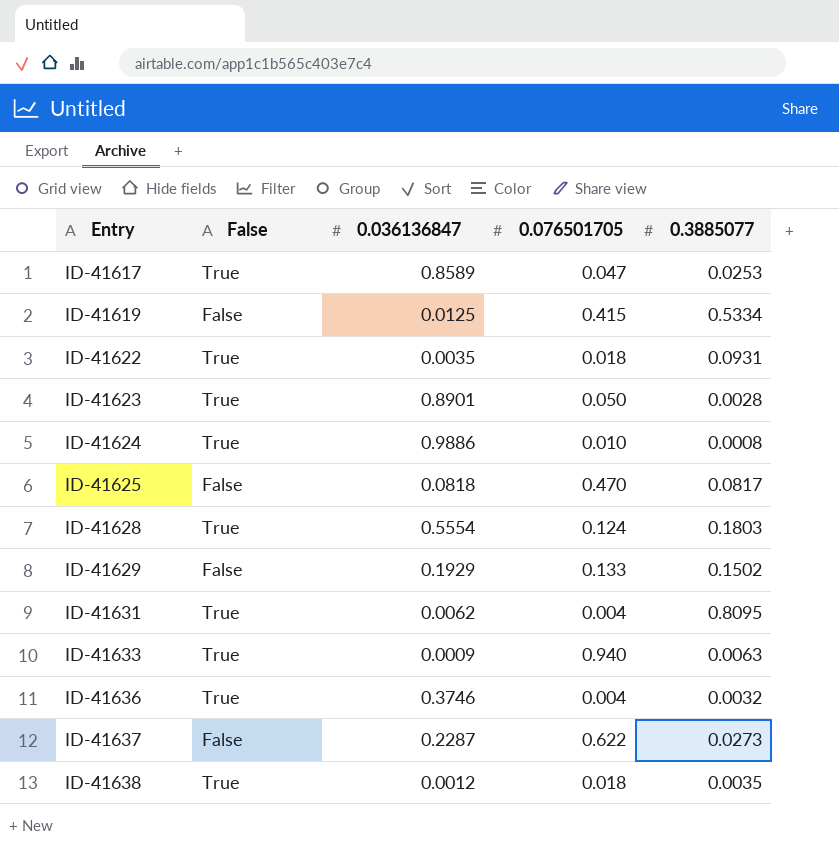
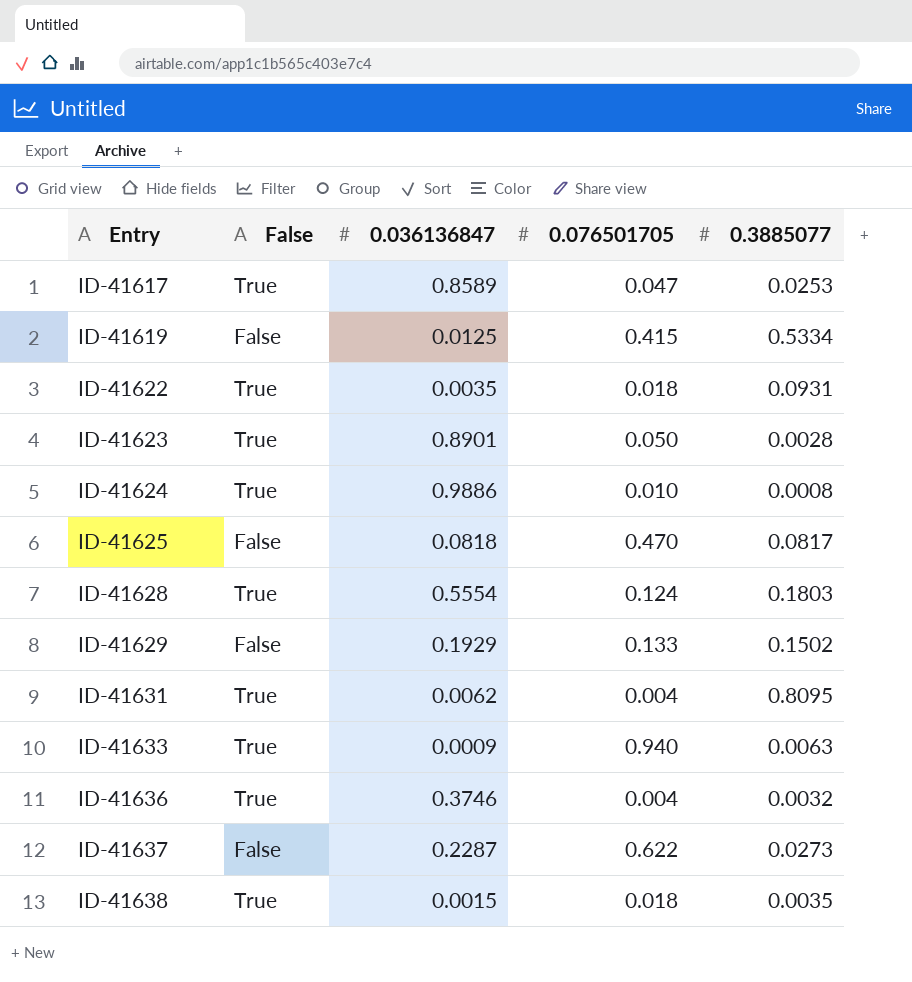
ID-41638 | 0.036136847: 0.0012 -> 0.0015

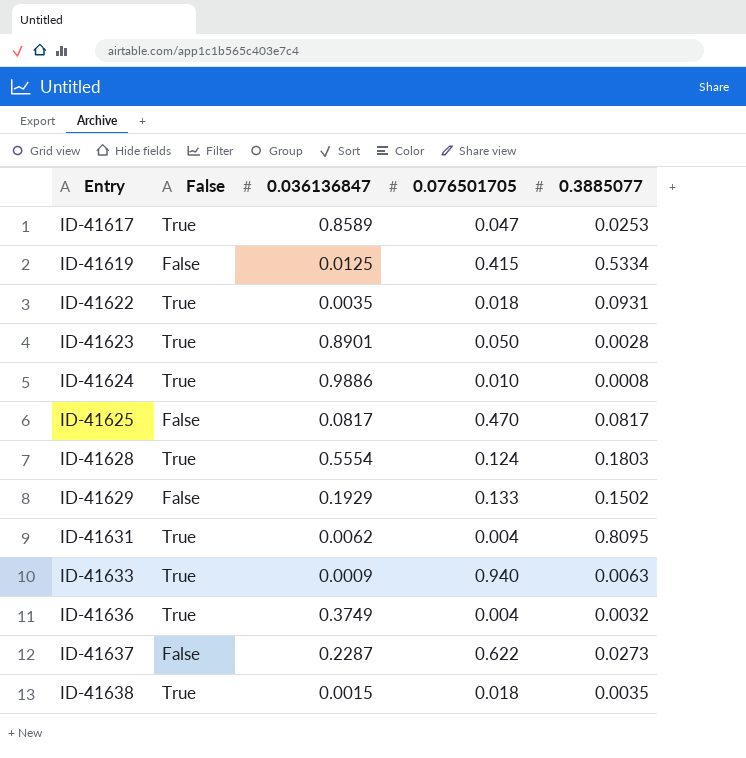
ID-41625 | 0.036136847: 0.0818 -> 0.0817
ID-41636 | 0.036136847: 0.3746 -> 0.3749

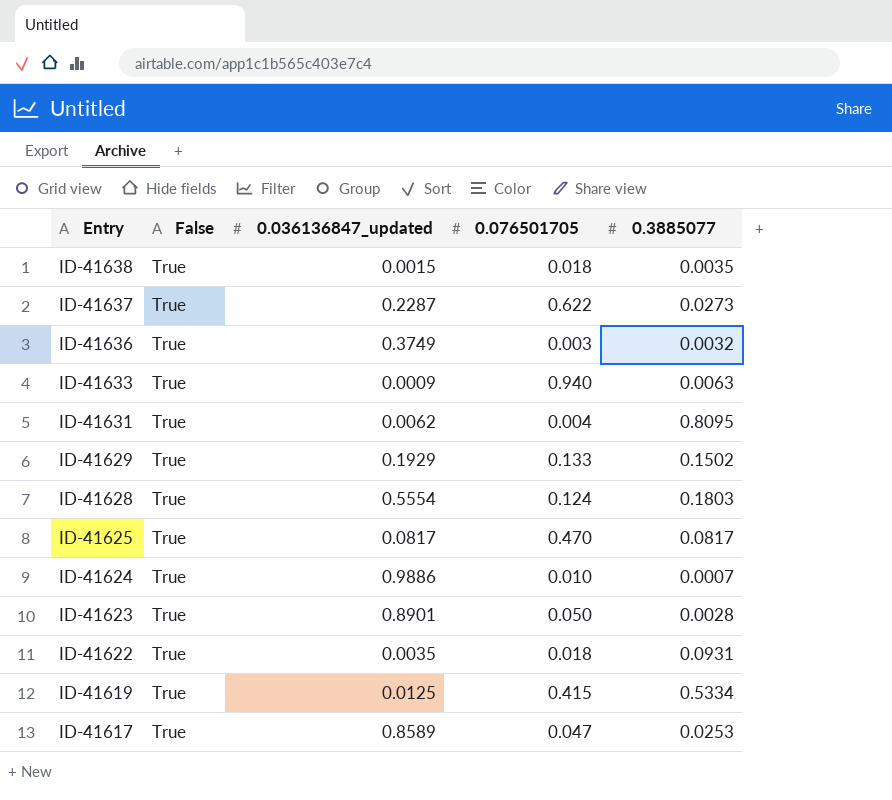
row order: Entry ascending -> Entry descending
column name: 0.036136847 -> 0.036136847_updated
ID-41637 | False: False -> True
ID-41636 | 0.076501705: 0.004 -> 0.003
ID-41629 | False: False -> True
ID-41625 | False: False -> True
ID-41624 | 0.3885077: 0.0008 -> 0.0007
ID-41619 | False: False -> True

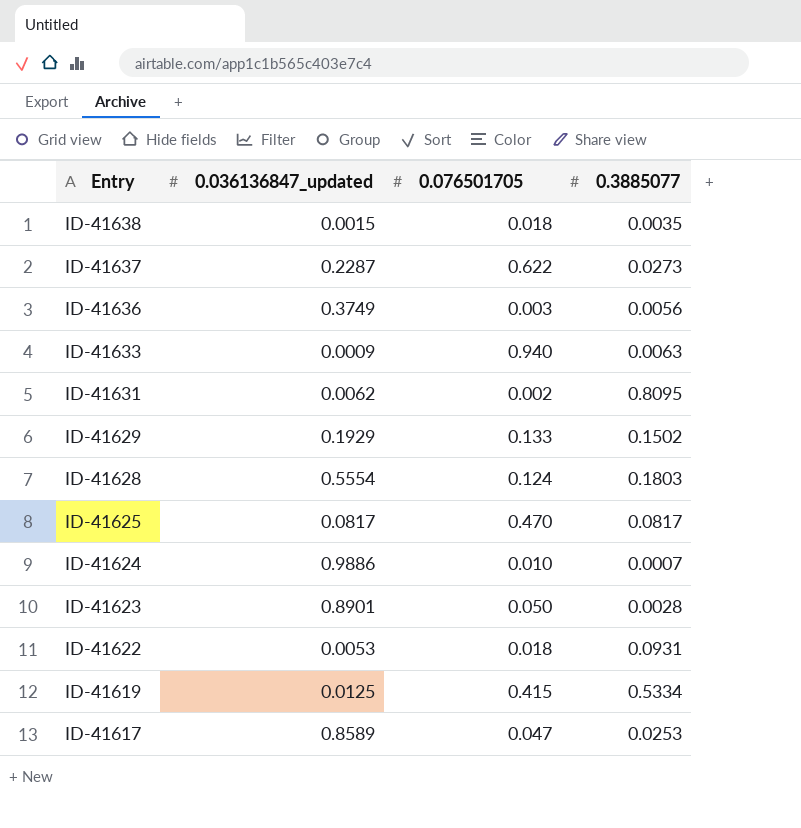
column False | position: 2 -> none
ID-41636 | 0.3885077: 0.0032 -> 0.0056
ID-41631 | 0.076501705: 0.004 -> 0.002
ID-41622 | 0.036136847_updated: 0.0035 -> 0.0053

